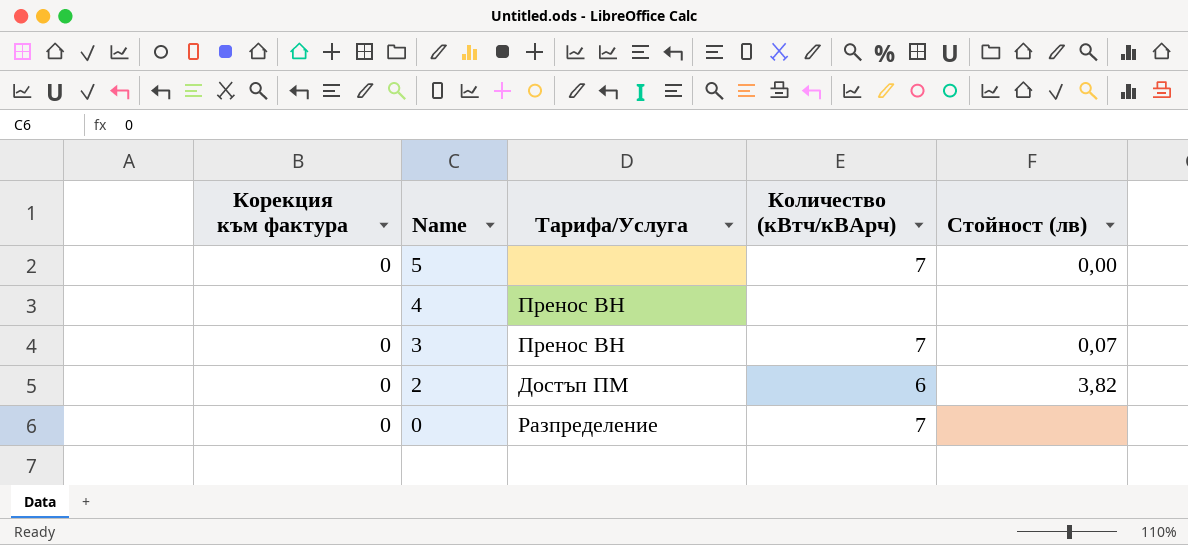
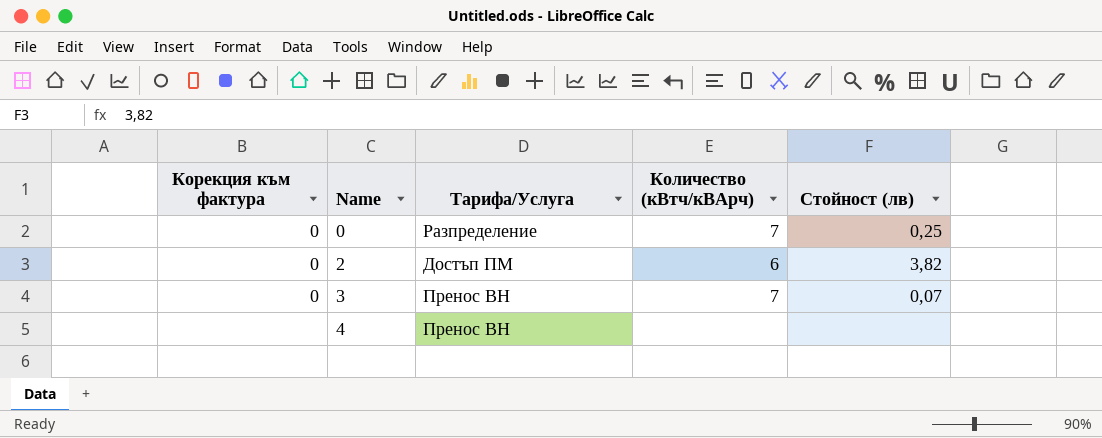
row order: Name descending -> Name ascending
row 5: 0 | none | 7 | 0,00 -> none
0 | Стойност (лв): none -> 0,25

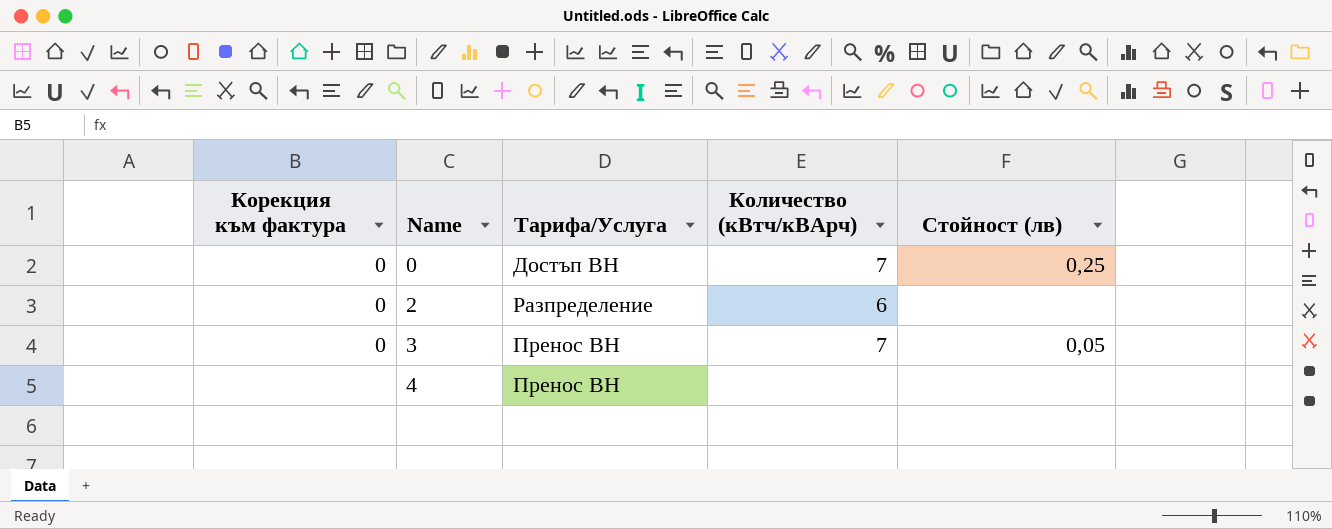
0 | Тарифа/Услуга: Разпределение -> Достъп ВН
2 | Тарифа/Услуга: Достъп ПМ -> Разпределение
2 | Стойност (лв): 3,82 -> none
3 | Стойност (лв): 0,07 -> 0,05

